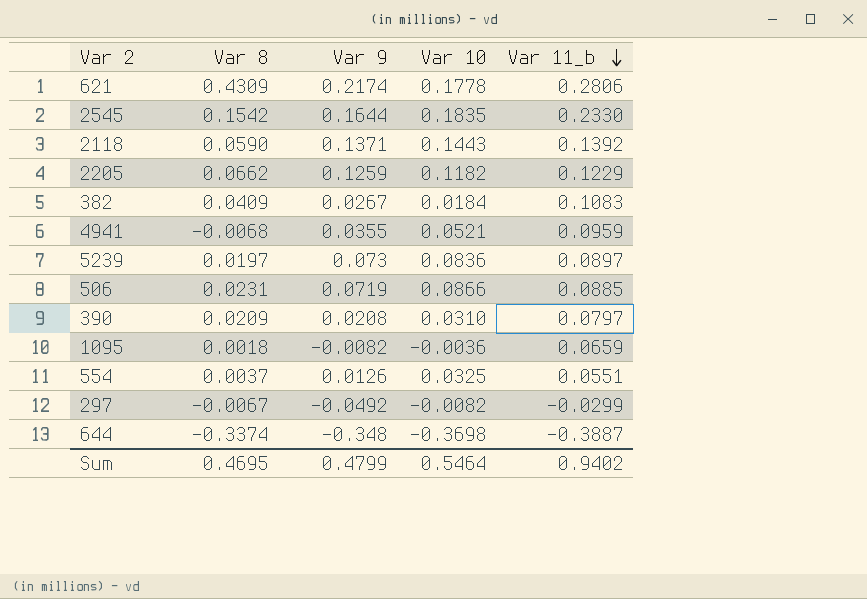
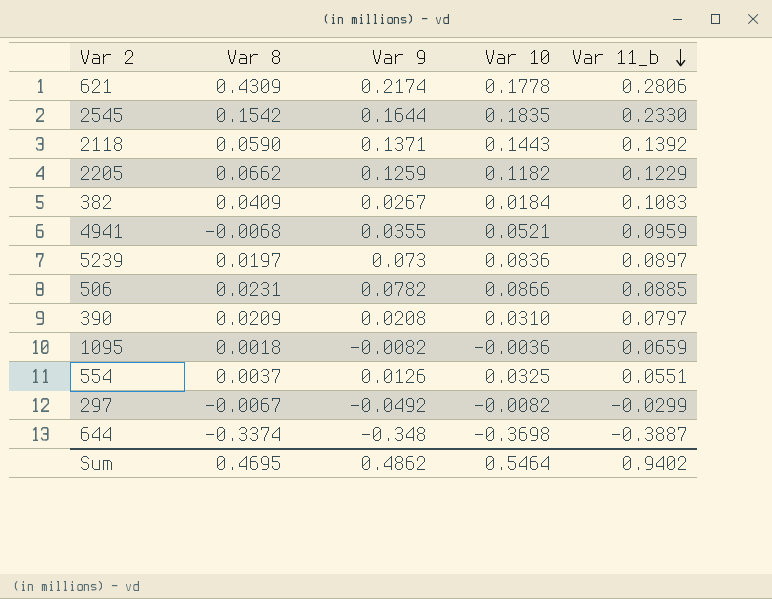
506 | Var 9: 0.0719 -> 0.0782
Sum | Var 9: 0.4799 -> 0.4862

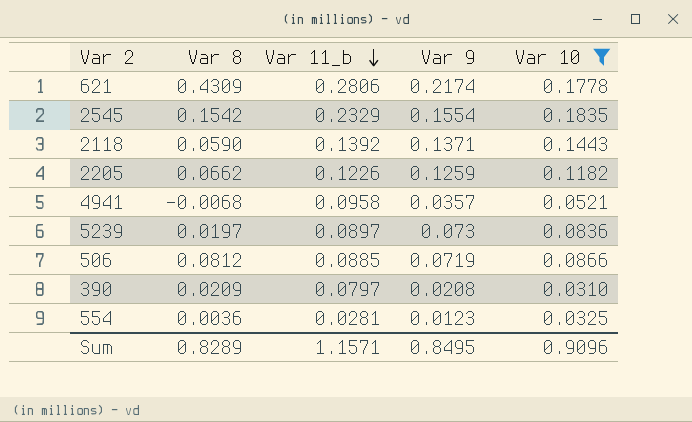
filter: none -> Var 10 >= 0.0310
column Var 11_b | position: 5 -> 3
2545 | Var 11_b: 0.2330 -> 0.2329
2545 | Var 9: 0.1644 -> 0.1554
2205 | Var 11_b: 0.1229 -> 0.1226
4941 | Var 11_b: 0.0959 -> 0.0958
4941 | Var 9: 0.0355 -> 0.0357
506 | Var 8: 0.0231 -> 0.0812
506 | Var 9: 0.0782 -> 0.0719
554 | Var 8: 0.0037 -> 0.0036
554 | Var 11_b: 0.0551 -> 0.0281
554 | Var 9: 0.0126 -> 0.0123
Sum | Var 8: 0.4695 -> 0.8289
Sum | Var 11_b: 0.9402 -> 1.1571
Sum | Var 9: 0.4862 -> 0.8495
Sum | Var 10: 0.5464 -> 0.9096

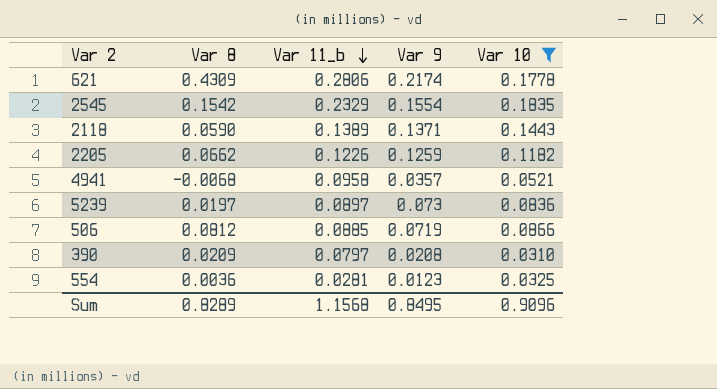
2118 | Var 11_b: 0.1392 -> 0.1389
Sum | Var 11_b: 1.1571 -> 1.1568

